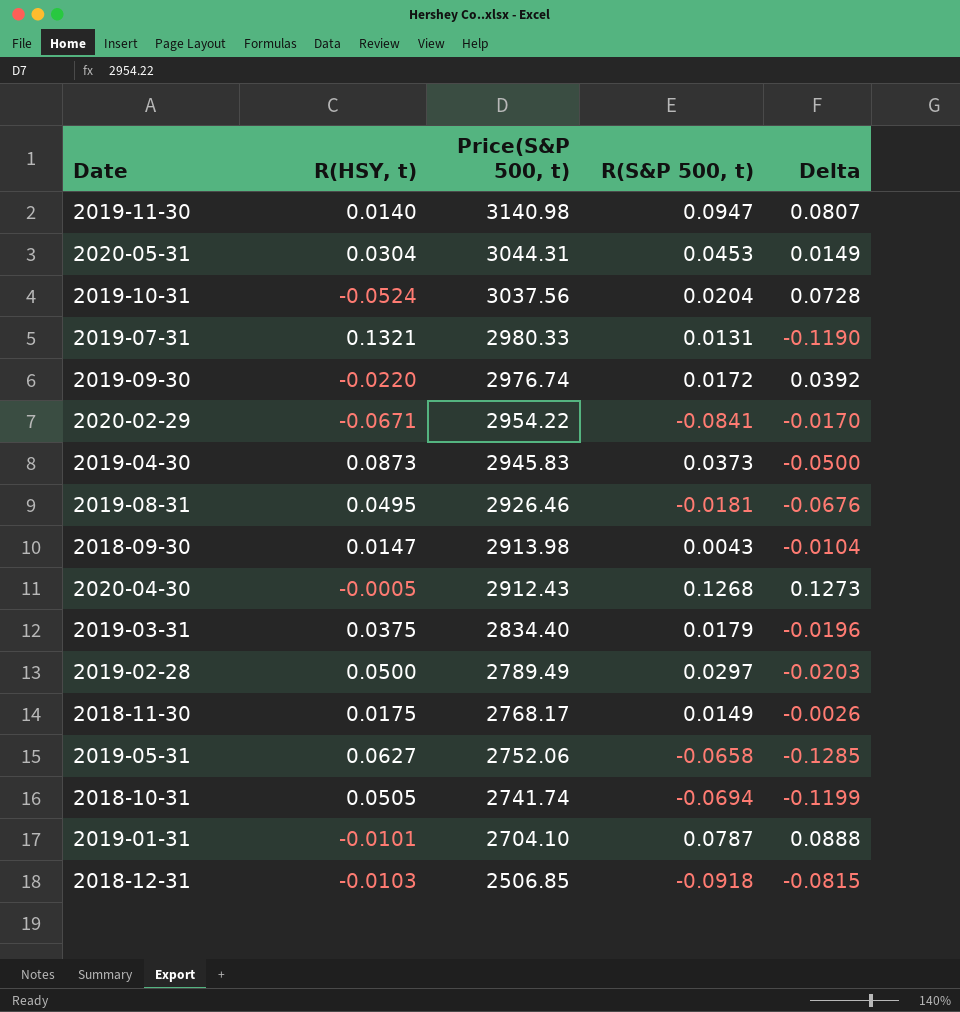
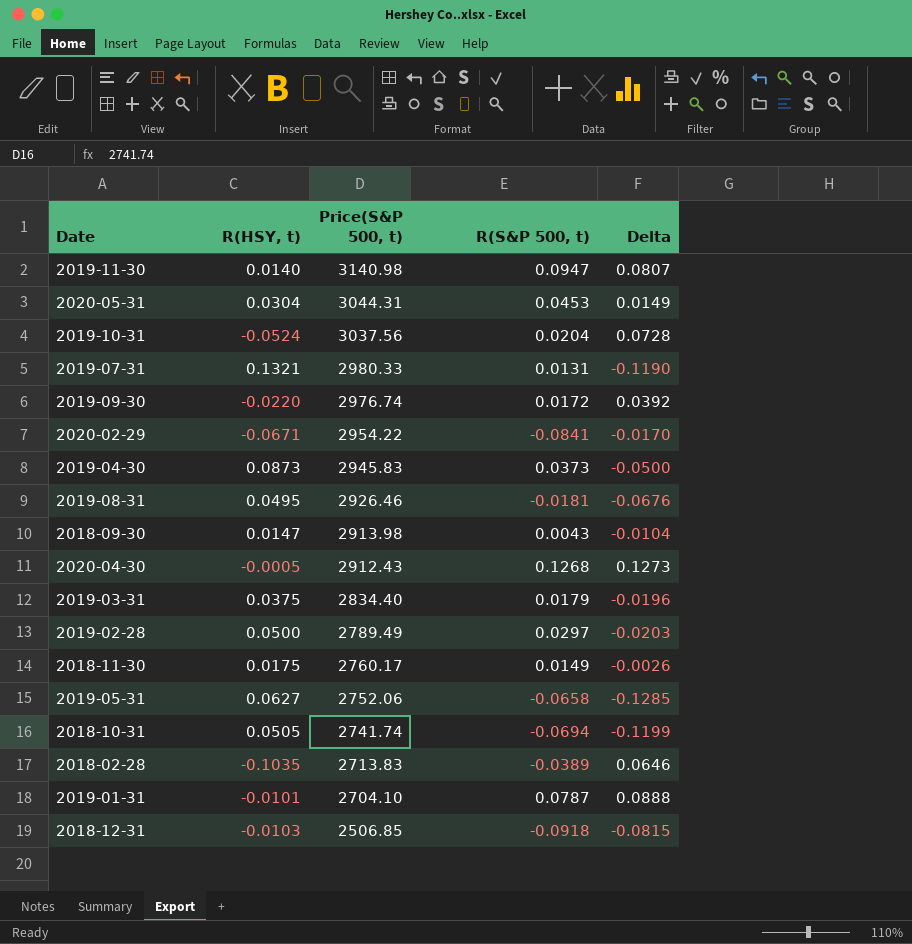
2018-11-30 | Price(S&P 500, t): 2768.17 -> 2760.17
row 2018-02-28: none -> -0.1035 | 2713.83 | -0.0389 | 0.0646

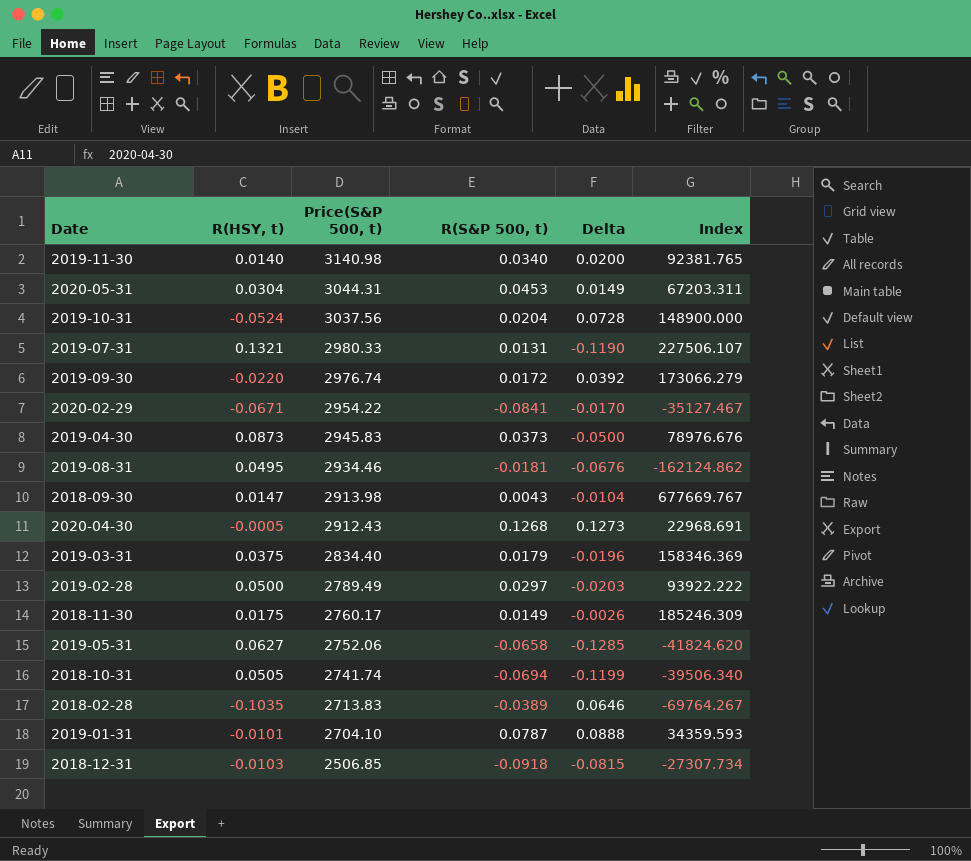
column Index | formula: none -> [Price(S&P 500, t)] / [R(S&P 500, t)]
2019-11-30 | R(S&P 500, t): 0.0947 -> 0.0340
2019-11-30 | Delta: 0.0807 -> 0.0200
2019-08-31 | Price(S&P 500, t): 2926.46 -> 2934.46

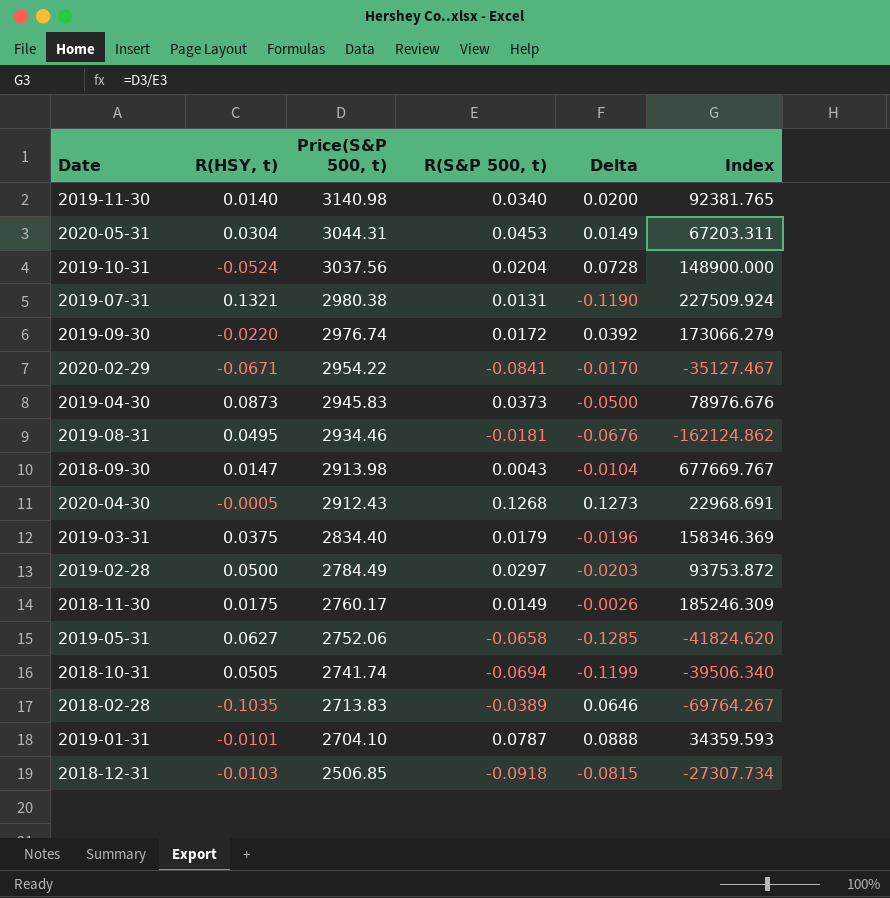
2019-07-31 | Price(S&P 500, t): 2980.33 -> 2980.38
2019-07-31 | Index: 227506.107 -> 227509.924
2019-02-28 | Price(S&P 500, t): 2789.49 -> 2784.49
2019-02-28 | Index: 93922.222 -> 93753.872

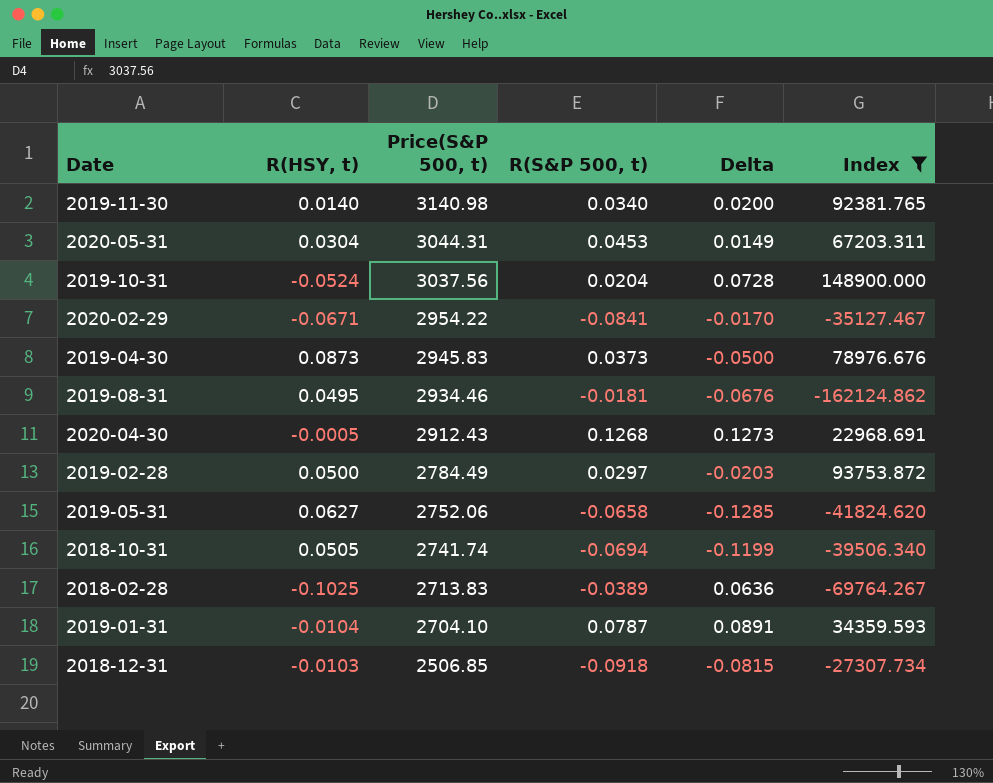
filter: none -> Index <= 148900.000
2018-02-28 | R(HSY, t): -0.1035 -> -0.1025
2018-02-28 | Delta: 0.0646 -> 0.0636
2019-01-31 | R(HSY, t): -0.0101 -> -0.0104
2019-01-31 | Delta: 0.0888 -> 0.0891

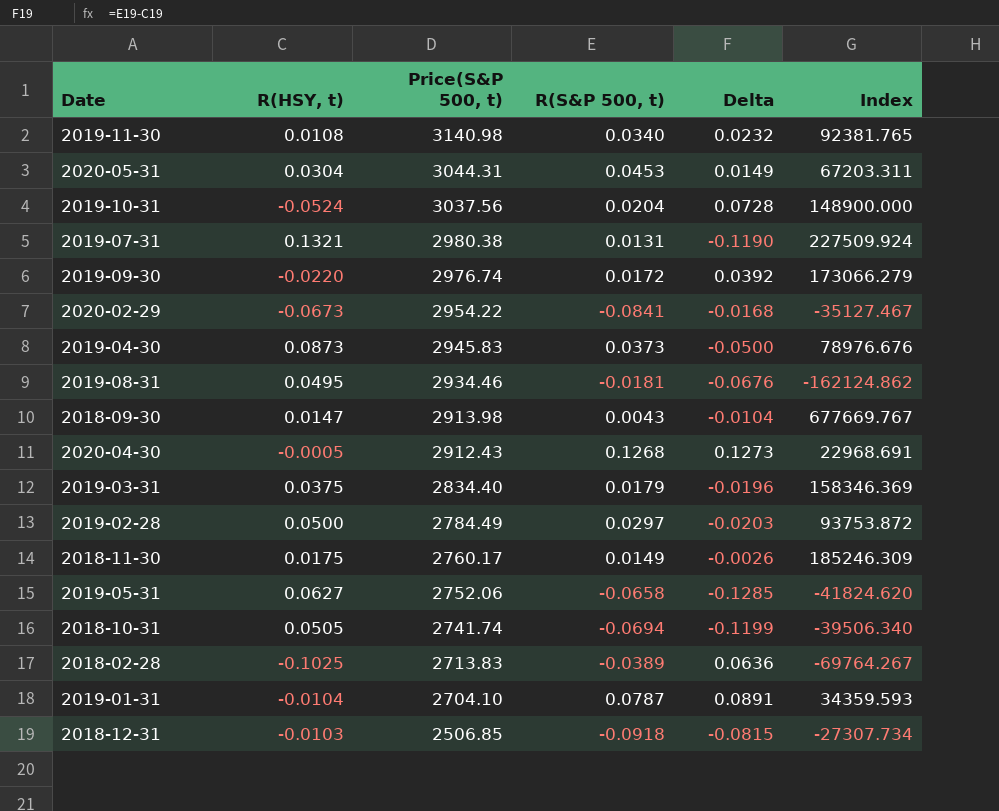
filter: Index <= 148900.000 -> none
2019-11-30 | R(HSY, t): 0.0140 -> 0.0108
2019-11-30 | Delta: 0.0200 -> 0.0232
2020-02-29 | R(HSY, t): -0.0671 -> -0.0673
2020-02-29 | Delta: -0.0170 -> -0.0168

